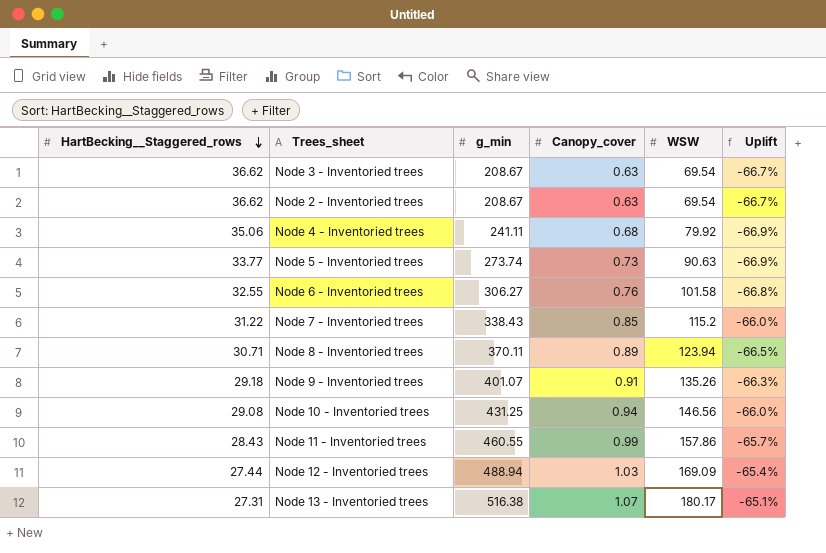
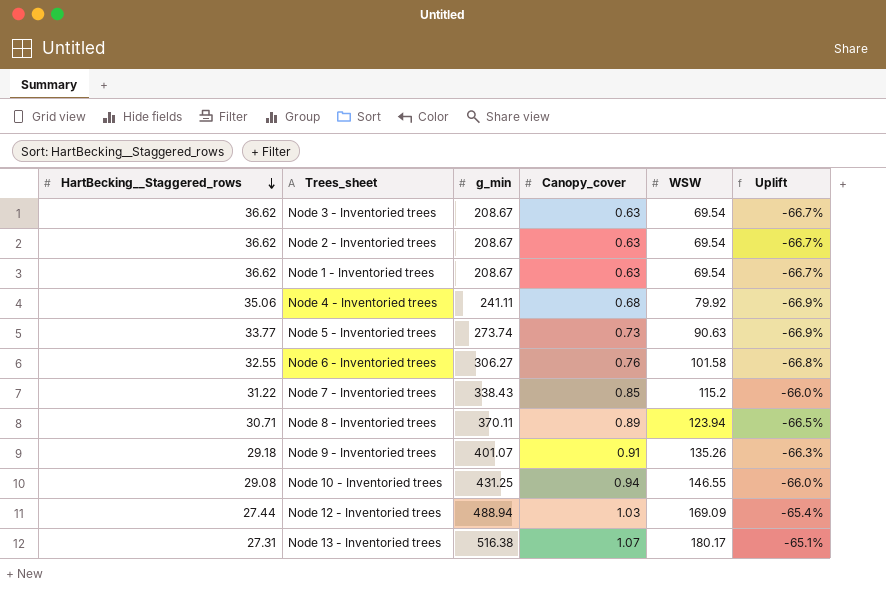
row Node 11 - Inventoried trees: 28.43 | 460.55 | 0.99 | 157.86 | -65.7% -> none
row Node 1 - Inventoried trees: none -> 36.62 | 208.67 | 0.63 | 69.54 | -66.7%
Node 10 - Inventoried trees | WSW: 146.56 -> 146.55

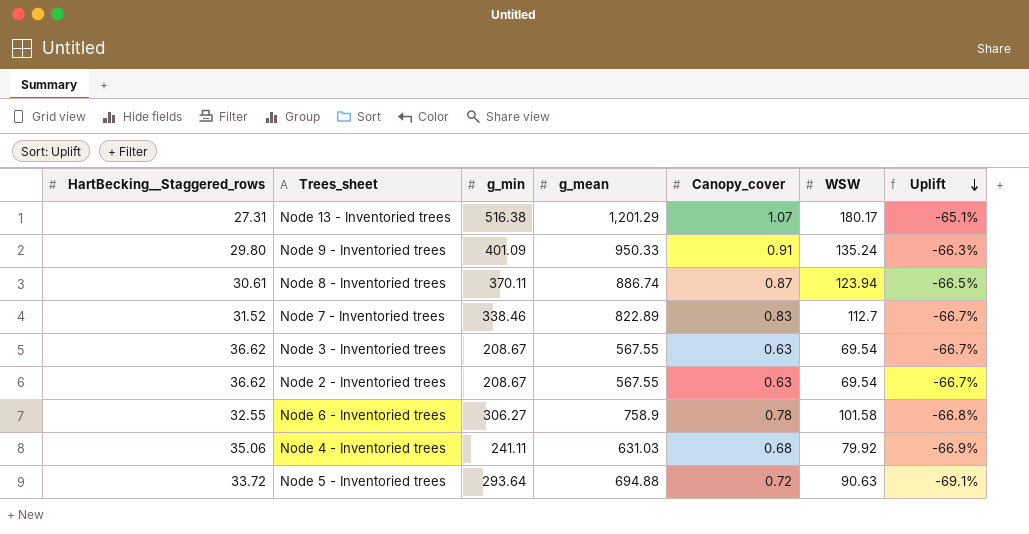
row order: HartBecking__Staggered_rows descending -> Uplift descending
column g_mean | position: none -> 4
row Node 1 - Inventoried trees: 36.62 | 208.67 | 0.63 | 69.54 | -66.7% -> none
row Node 10 - Inventoried trees: 29.08 | 431.25 | 0.94 | 146.55 | -66.0% -> none
row Node 12 - Inventoried trees: 27.44 | 488.94 | 1.03 | 169.09 | -65.4% -> none
Node 9 - Inventoried trees | HartBecking__Staggered_rows: 29.18 -> 29.80
Node 9 - Inventoried trees | g_min: 401.07 -> 401.09
Node 9 - Inventoried trees | WSW: 135.26 -> 135.24
Node 8 - Inventoried trees | HartBecking__Staggered_rows: 30.71 -> 30.61
Node 8 - Inventoried trees | Canopy_cover: 0.89 -> 0.87
Node 7 - Inventoried trees | HartBecking__Staggered_rows: 31.22 -> 31.52
Node 7 - Inventoried trees | g_min: 338.43 -> 338.46
Node 7 - Inventoried trees | Canopy_cover: 0.85 -> 0.83
Node 7 - Inventoried trees | WSW: 115.2 -> 112.7
Node 7 - Inventoried trees | Uplift: -66.0% -> -66.7%
Node 6 - Inventoried trees | Canopy_cover: 0.76 -> 0.78
Node 5 - Inventoried trees | HartBecking__Staggered_rows: 33.77 -> 33.72
Node 5 - Inventoried trees | g_min: 273.74 -> 293.64
Node 5 - Inventoried trees | Canopy_cover: 0.73 -> 0.72
Node 5 - Inventoried trees | Uplift: -66.9% -> -69.1%

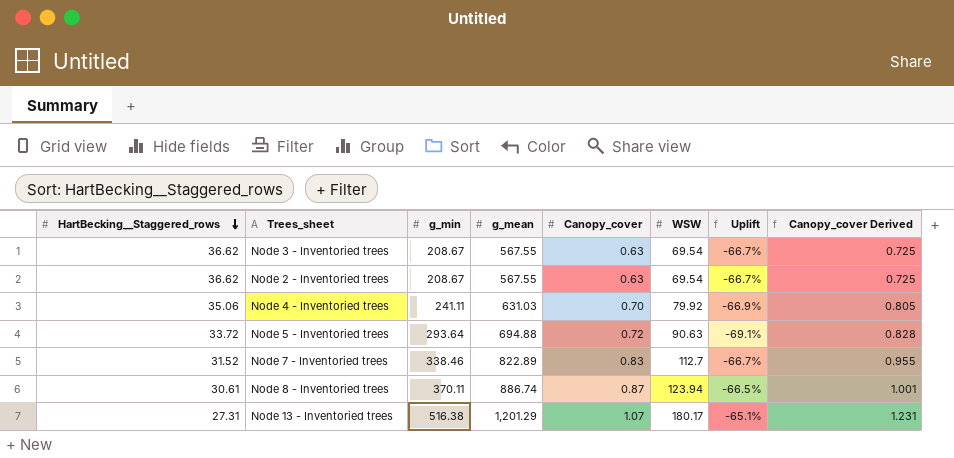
row order: Uplift descending -> HartBecking__Staggered_rows descending
column Canopy_cover Derived | formula: none -> [Canopy_cover] * 1.15
row Node 9 - Inventoried trees: 29.80 | 401.09 | 950.33 | 0.91 | 135.24 | -66.3% -> none
row Node 6 - Inventoried trees: 32.55 | 306.27 | 758.9 | 0.78 | 101.58 | -66.8% -> none
Node 4 - Inventoried trees | Canopy_cover: 0.68 -> 0.70

